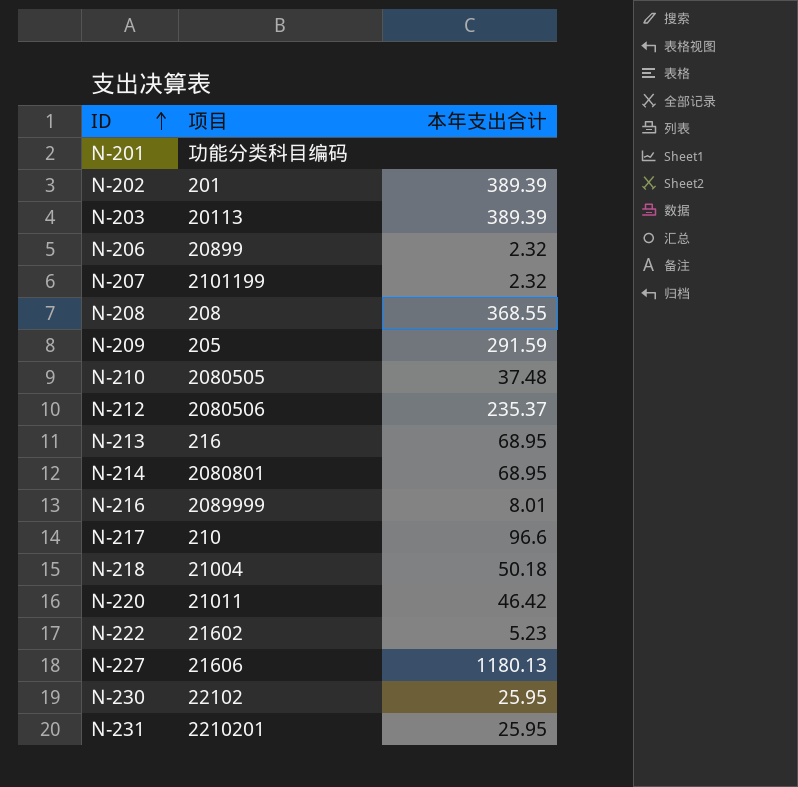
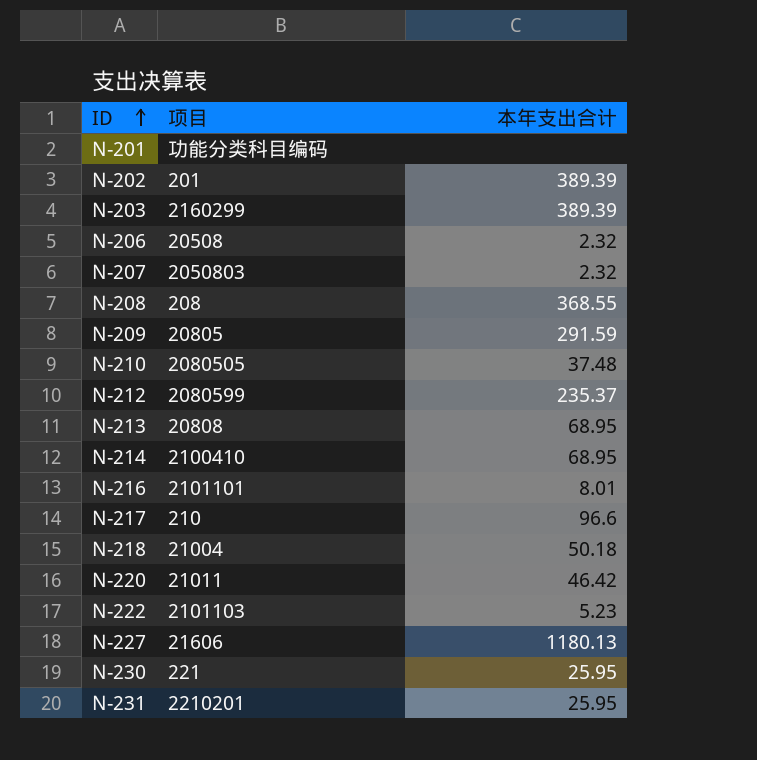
N-203 | 项目: 20113 -> 2160299
N-206 | 项目: 20899 -> 20508
N-207 | 项目: 2101199 -> 2050803
N-209 | 项目: 205 -> 20805
N-212 | 项目: 2080506 -> 2080599
N-213 | 项目: 216 -> 20808
N-214 | 项目: 2080801 -> 2100410
N-216 | 项目: 2089999 -> 2101101
N-222 | 项目: 21602 -> 2101103
N-230 | 项目: 22102 -> 221

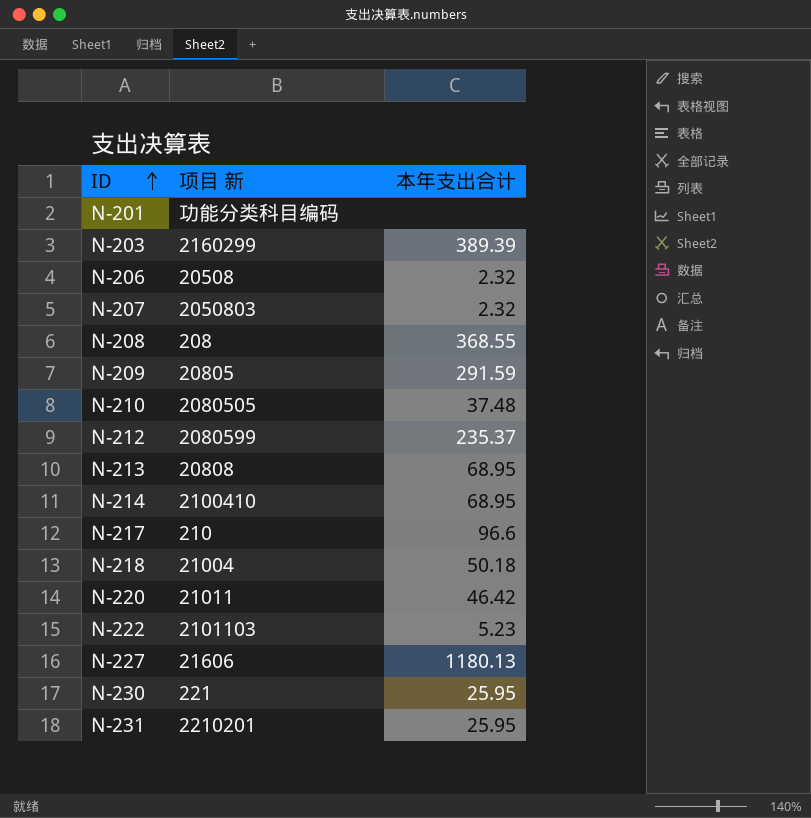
column name: 项目 -> 项目 新
row N-202: 201 | 389.39 -> none
row N-216: 2101101 | 8.01 -> none

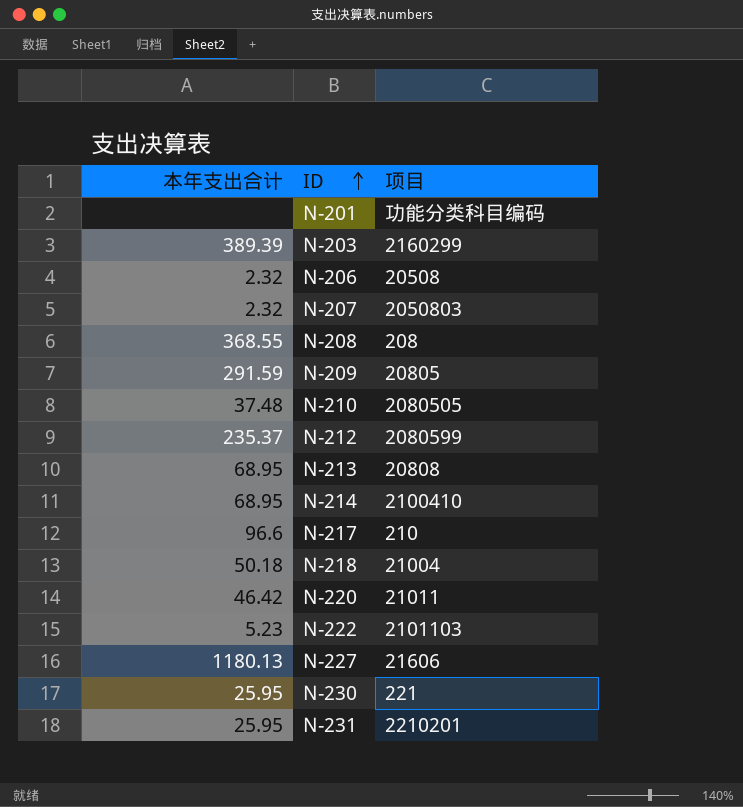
column 本年支出合计 | position: 3 -> 1
column name: 项目 新 -> 项目

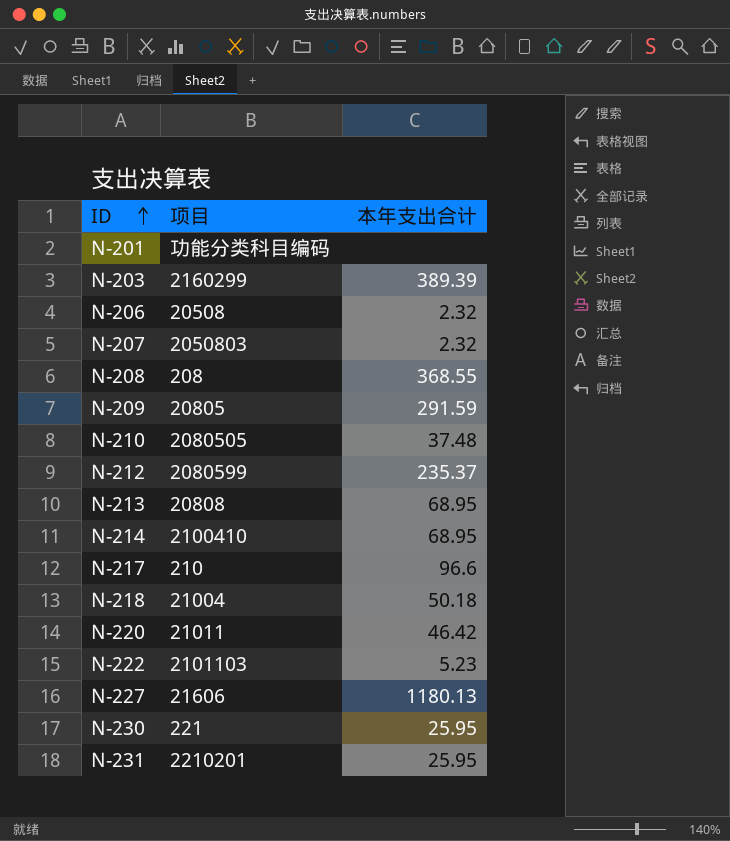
column 本年支出合计 | position: 1 -> 3

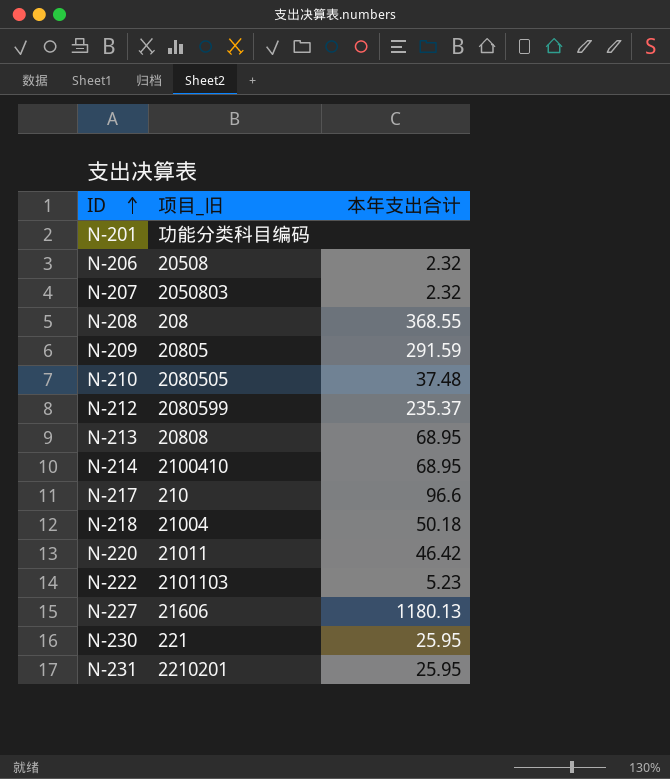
column name: 项目 -> 项目_旧
row N-203: 2160299 | 389.39 -> none

